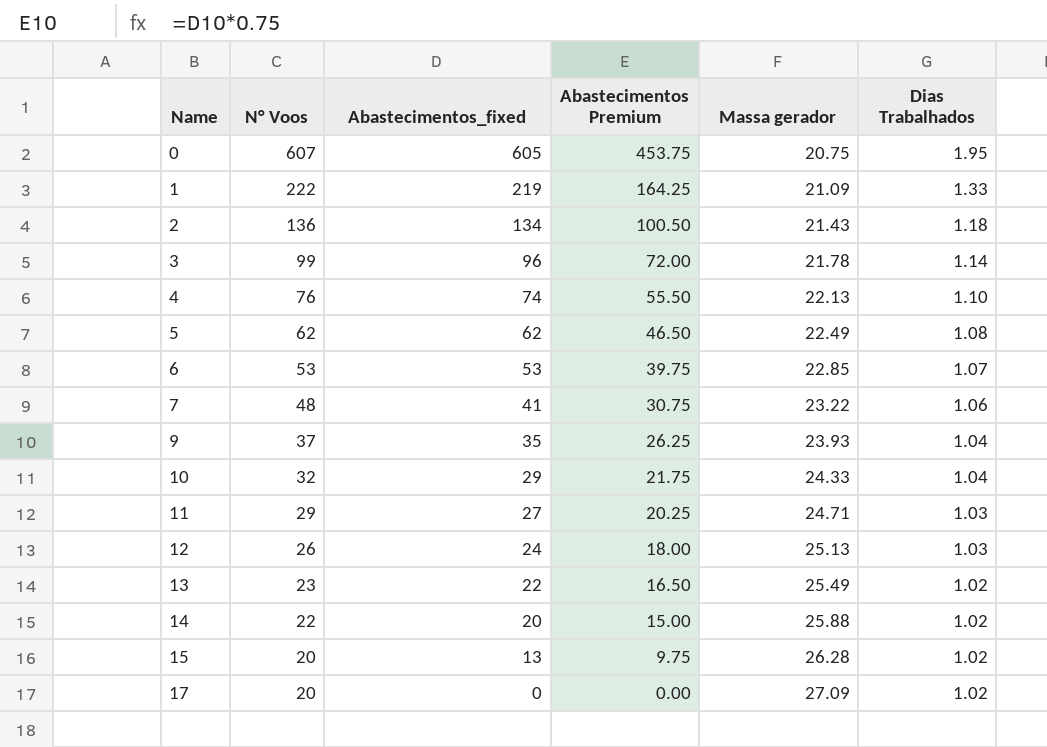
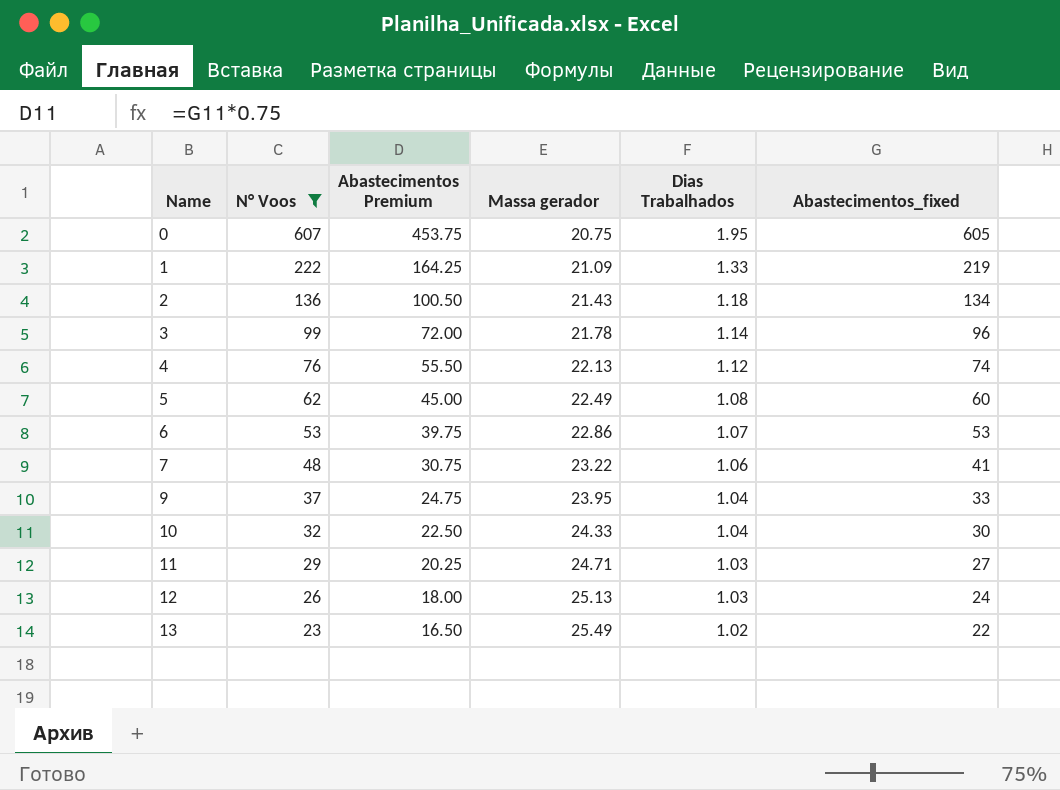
filter: none -> N° Voos >= 23
column Abastecimentos_fixed | position: 3 -> 6
4 | Dias Trabalhados: 1.10 -> 1.12
5 | Abastecimentos Premium: 46.50 -> 45.00
5 | Abastecimentos_fixed: 62 -> 60
6 | Massa gerador: 22.85 -> 22.86
9 | Abastecimentos Premium: 26.25 -> 24.75
9 | Massa gerador: 23.93 -> 23.95
9 | Abastecimentos_fixed: 35 -> 33
10 | Abastecimentos Premium: 21.75 -> 22.50
10 | Abastecimentos_fixed: 29 -> 30

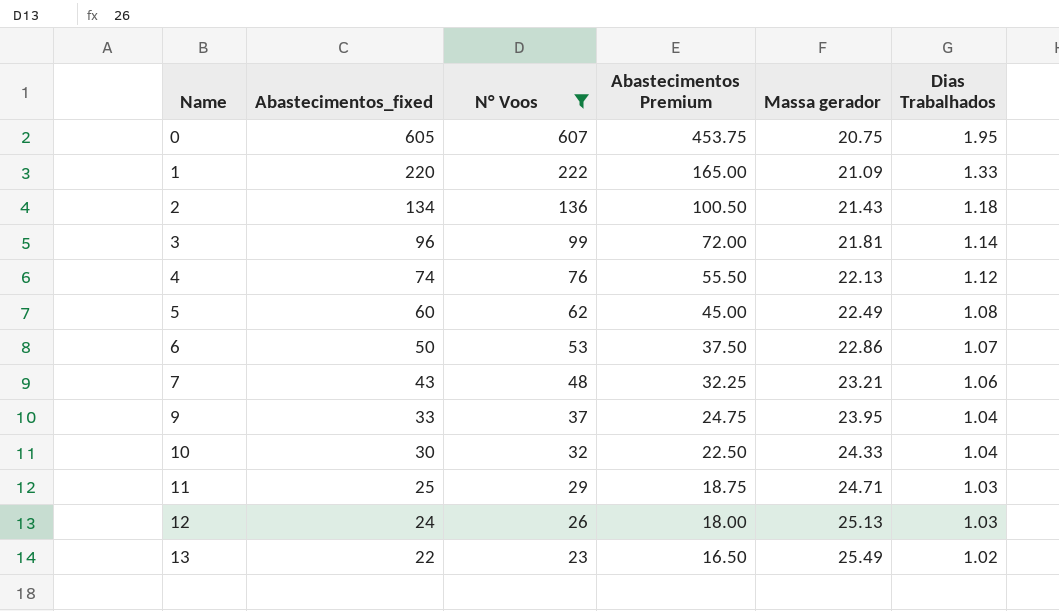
column Abastecimentos_fixed | position: 6 -> 2
1 | Abastecimentos_fixed: 219 -> 220
1 | Abastecimentos Premium: 164.25 -> 165.00
3 | Massa gerador: 21.78 -> 21.81
6 | Abastecimentos_fixed: 53 -> 50
6 | Abastecimentos Premium: 39.75 -> 37.50
7 | Abastecimentos_fixed: 41 -> 43
7 | Abastecimentos Premium: 30.75 -> 32.25
7 | Massa gerador: 23.22 -> 23.21
11 | Abastecimentos_fixed: 27 -> 25
11 | Abastecimentos Premium: 20.25 -> 18.75

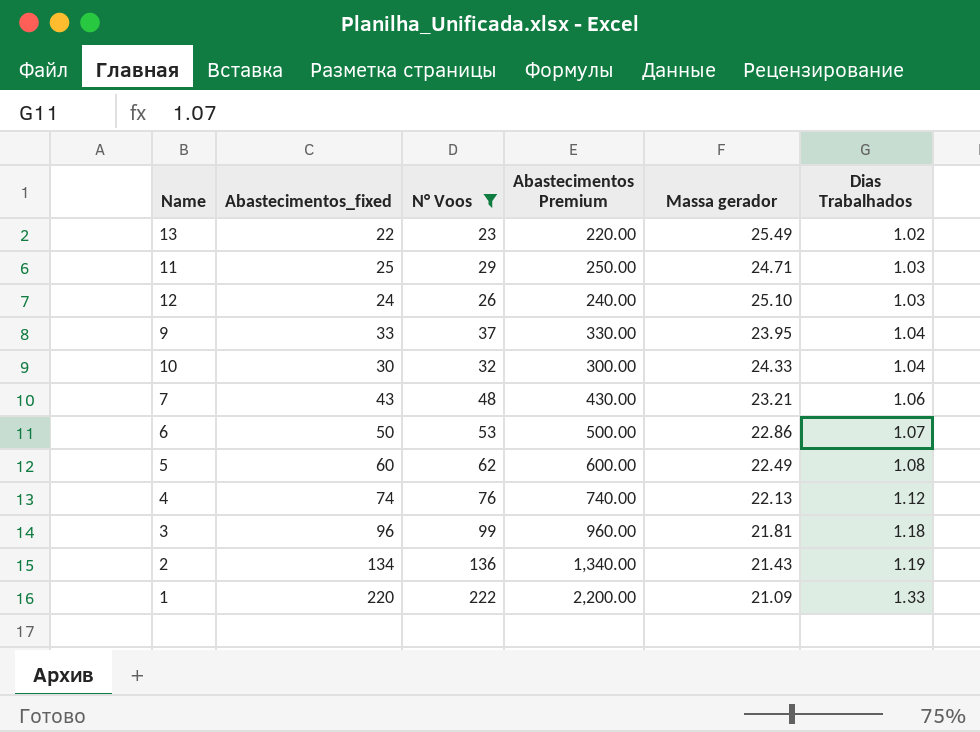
row order: Name ascending -> Dias Trabalhados ascending
column Abastecimentos Premium | formula: [Abastecimentos_fixed] * 0.75 -> [Abastecimentos_fixed] * 10
row 0: 605 | 607 | 453.75 | 20.75 | 1.95 -> none
12 | Massa gerador: 25.13 -> 25.10
3 | Dias Trabalhados: 1.14 -> 1.18
2 | Dias Trabalhados: 1.18 -> 1.19

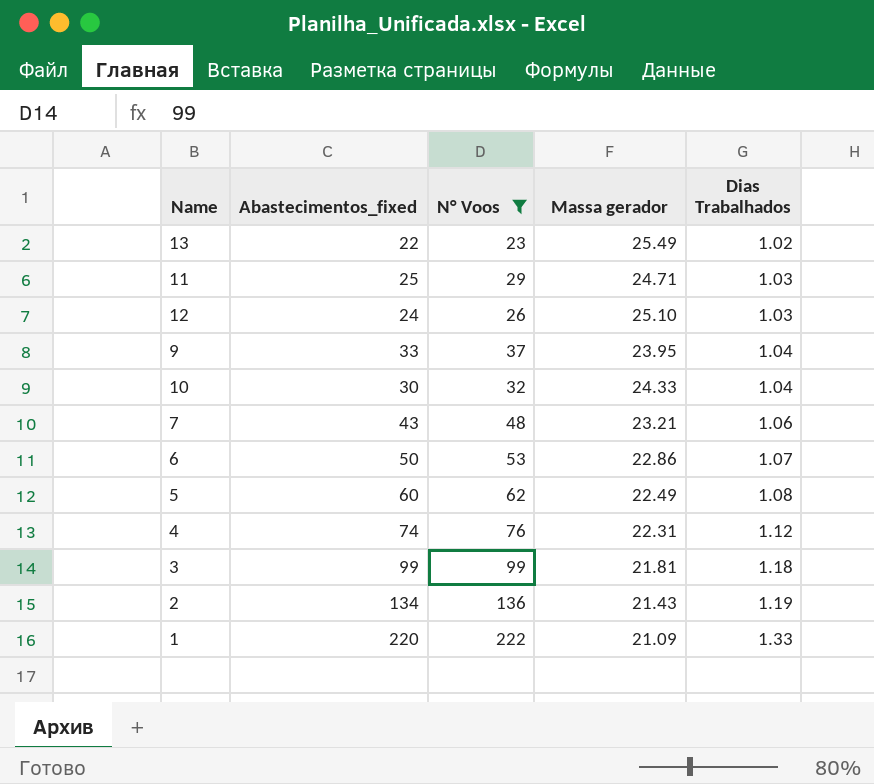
column Abastecimentos Premium | formula: [Abastecimentos_fixed] * 10 -> none
4 | Massa gerador: 22.13 -> 22.31
3 | Abastecimentos_fixed: 96 -> 99

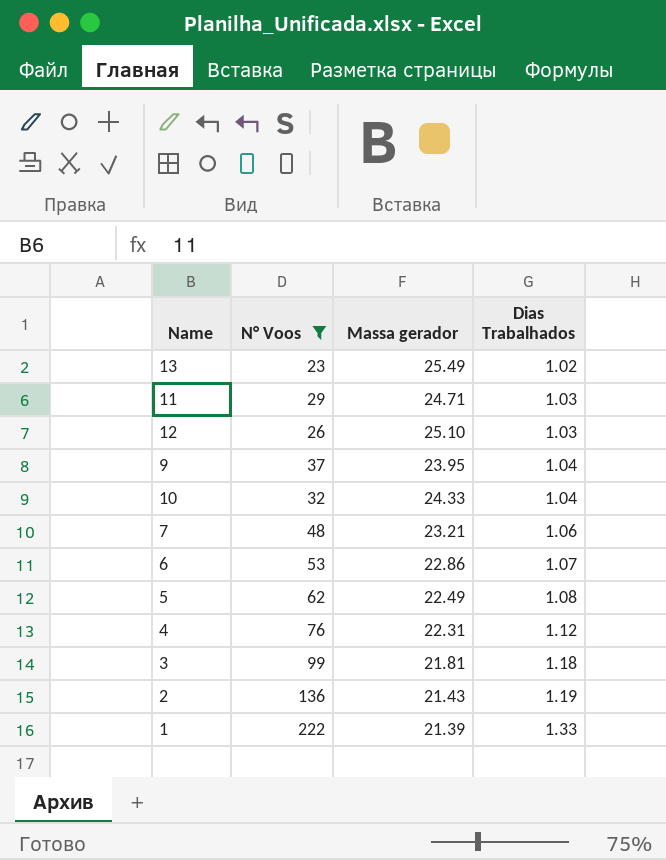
column Abastecimentos_fixed | position: 2 -> none
1 | Massa gerador: 21.09 -> 21.39

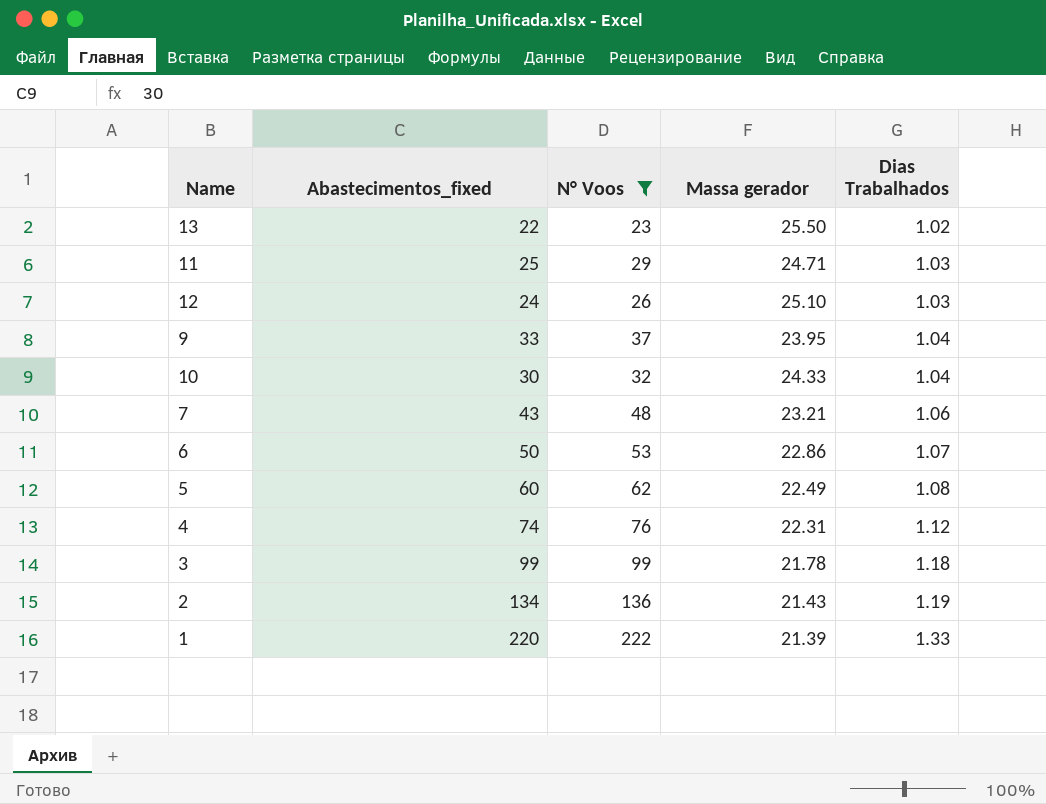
column Abastecimentos_fixed | position: none -> 2
13 | Massa gerador: 25.49 -> 25.50
3 | Massa gerador: 21.81 -> 21.78

